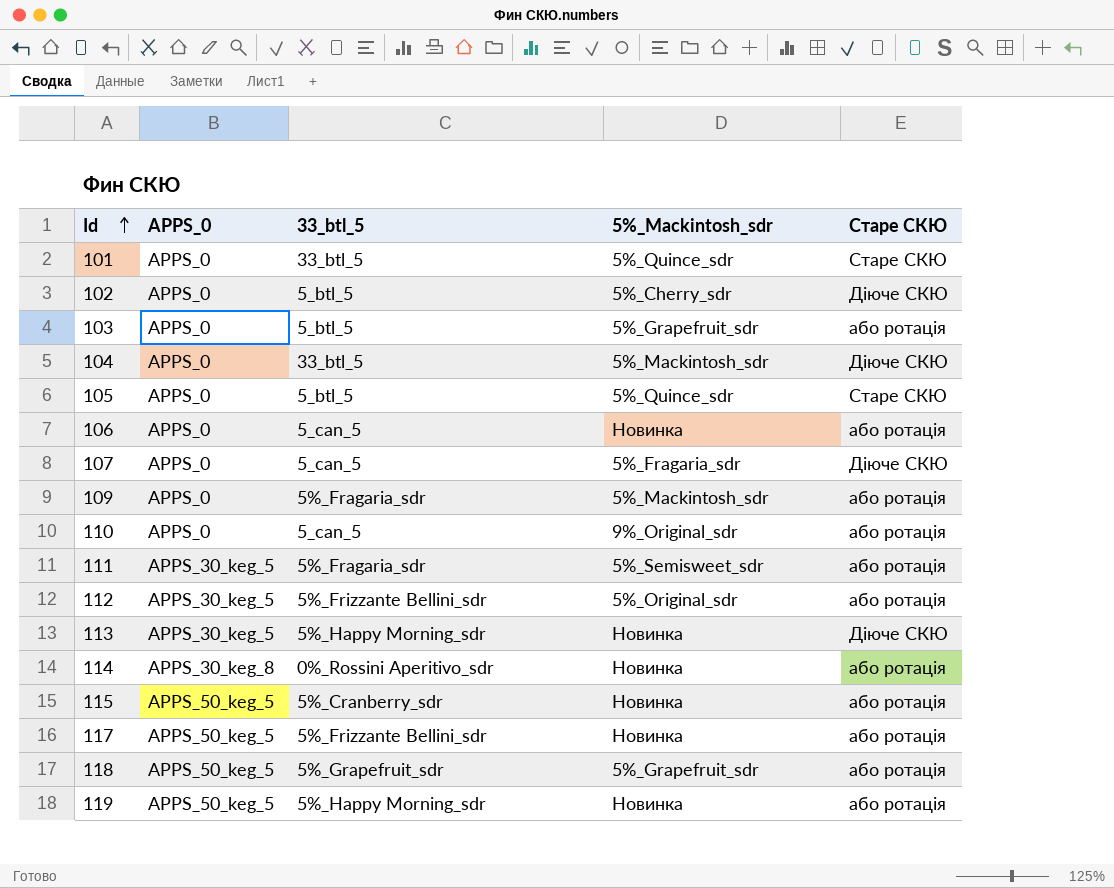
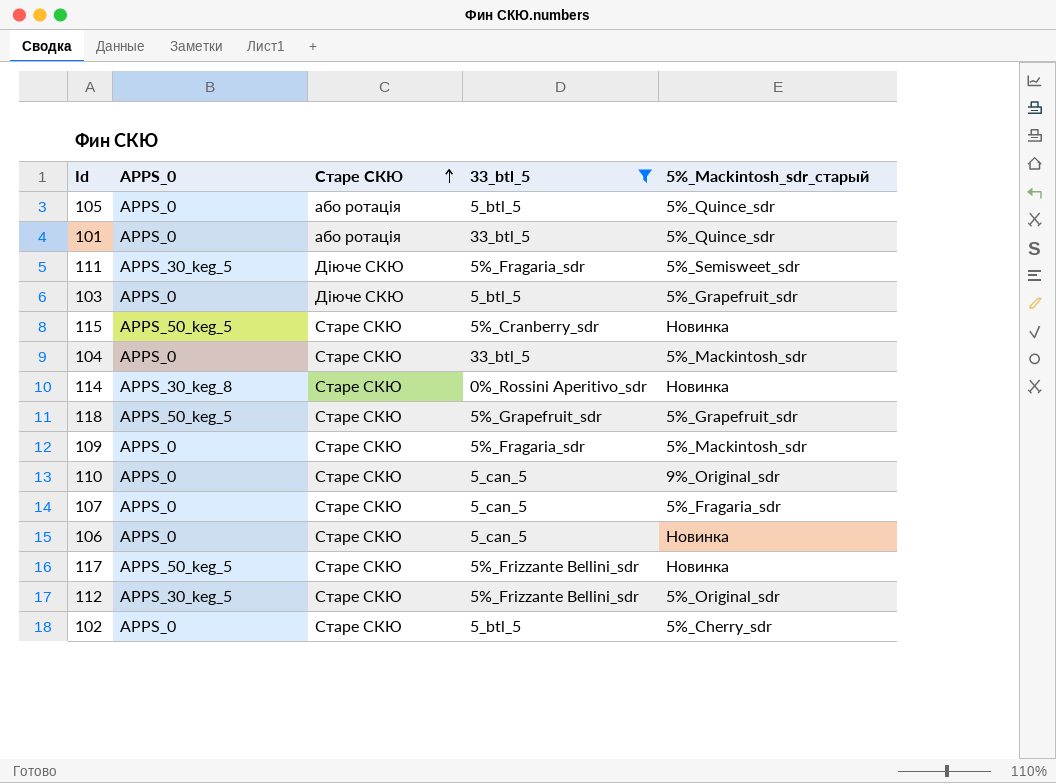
filter: none -> 33_btl_5 != 5%_Happy Morning_sdr
row order: Id ascending -> Старе СКЮ ascending
column Старе СКЮ | position: 5 -> 3
column name: 5%_Mackintosh_sdr -> 5%_Mackintosh_sdr_старый
105 | Старе СКЮ: Старе СКЮ -> або ротація
101 | Старе СКЮ: Старе СКЮ -> або ротація
111 | Старе СКЮ: або ротація -> Діюче СКЮ
103 | Старе СКЮ: або ротація -> Діюче СКЮ
115 | Старе СКЮ: або ротація -> Старе СКЮ
104 | Старе СКЮ: Діюче СКЮ -> Старе СКЮ
114 | Старе СКЮ: або ротація -> Старе СКЮ
118 | Старе СКЮ: або ротація -> Старе СКЮ
109 | Старе СКЮ: або ротація -> Старе СКЮ
110 | Старе СКЮ: або ротація -> Старе СКЮ
107 | Старе СКЮ: Діюче СКЮ -> Старе СКЮ
106 | Старе СКЮ: або ротація -> Старе СКЮ
117 | Старе СКЮ: або ротація -> Старе СКЮ
112 | Старе СКЮ: або ротація -> Старе СКЮ
102 | Старе СКЮ: Діюче СКЮ -> Старе СКЮ

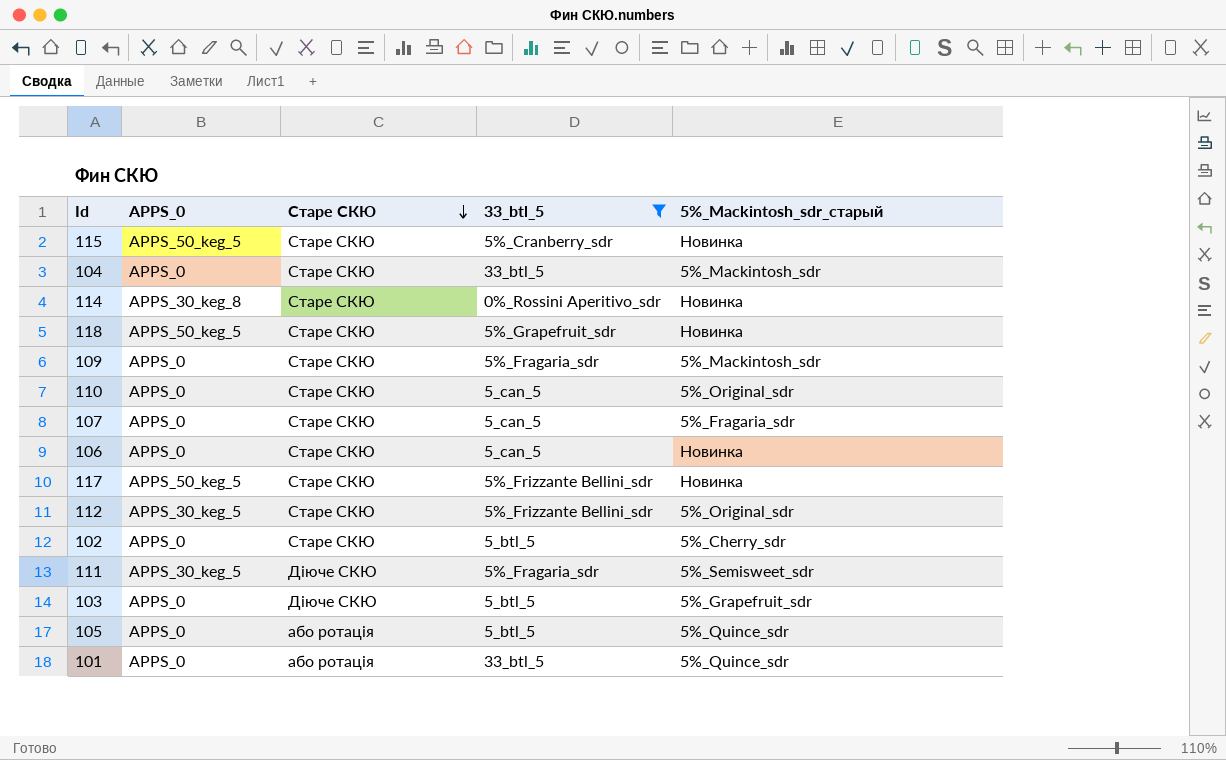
row order: Старе СКЮ ascending -> Старе СКЮ descending
118 | 5%_Mackintosh_sdr_старый: 5%_Grapefruit_sdr -> Новинка
110 | 5%_Mackintosh_sdr_старый: 9%_Original_sdr -> 5%_Original_sdr

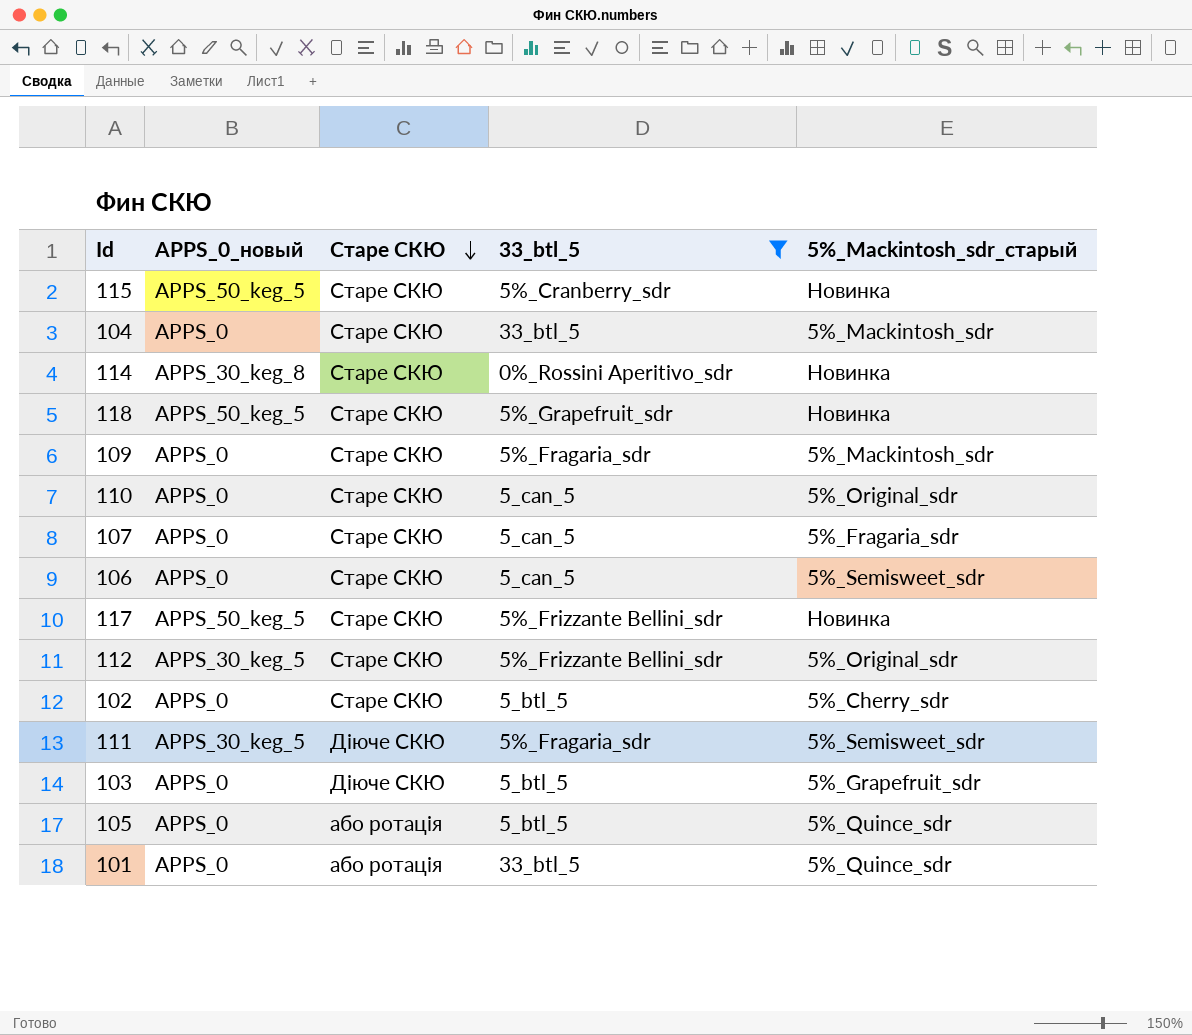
column name: APPS_0 -> APPS_0_новый
106 | 5%_Mackintosh_sdr_старый: Новинка -> 5%_Semisweet_sdr

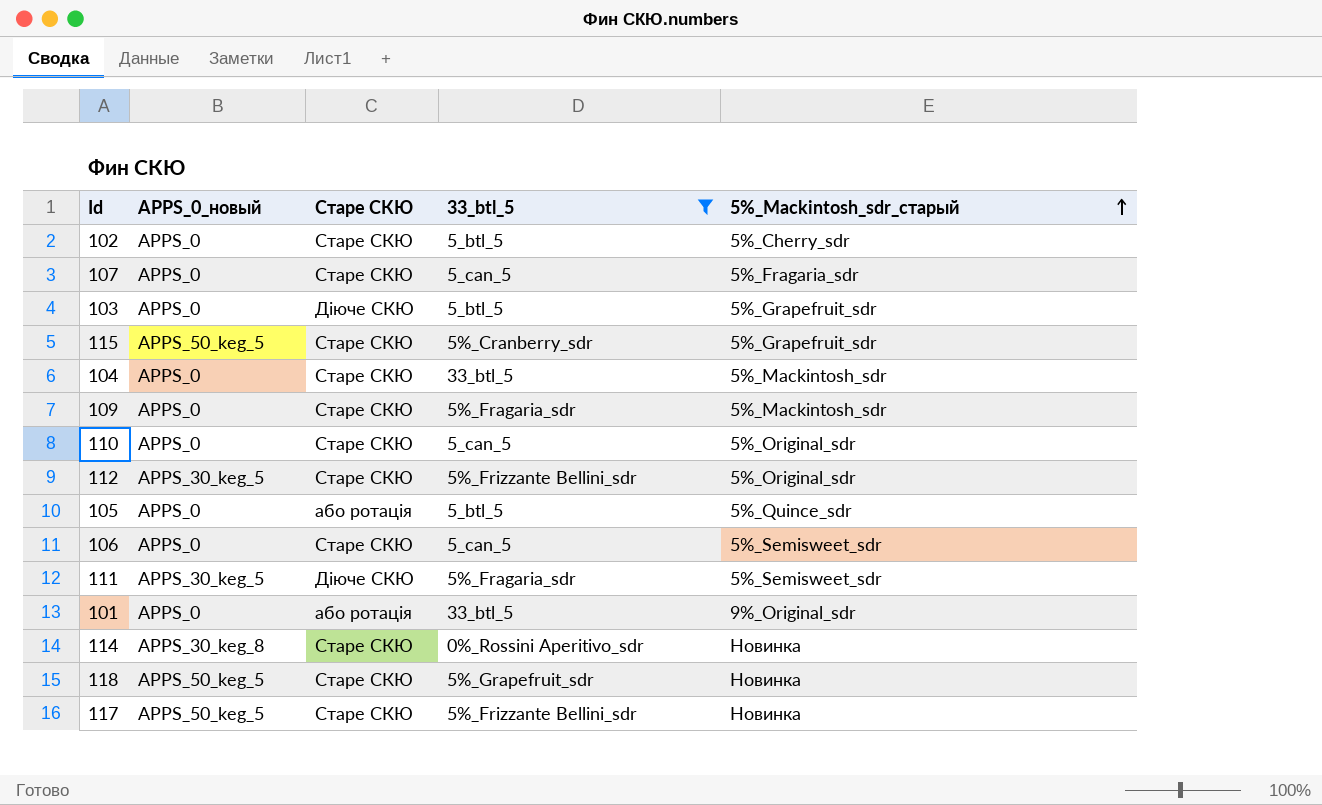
row order: Старе СКЮ descending -> 5%_Mackintosh_sdr_старый ascending
115 | 5%_Mackintosh_sdr_старый: Новинка -> 5%_Grapefruit_sdr
101 | 5%_Mackintosh_sdr_старый: 5%_Quince_sdr -> 9%_Original_sdr

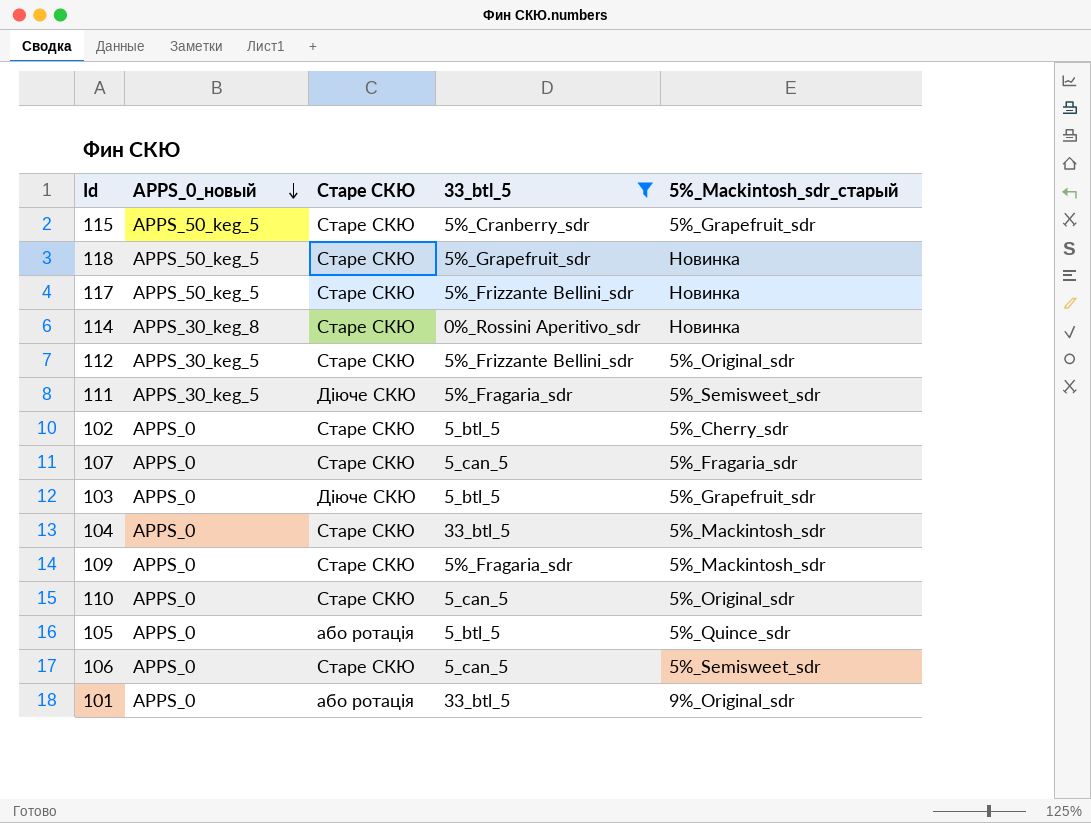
row order: 5%_Mackintosh_sdr_старый ascending -> APPS_0_новый descending

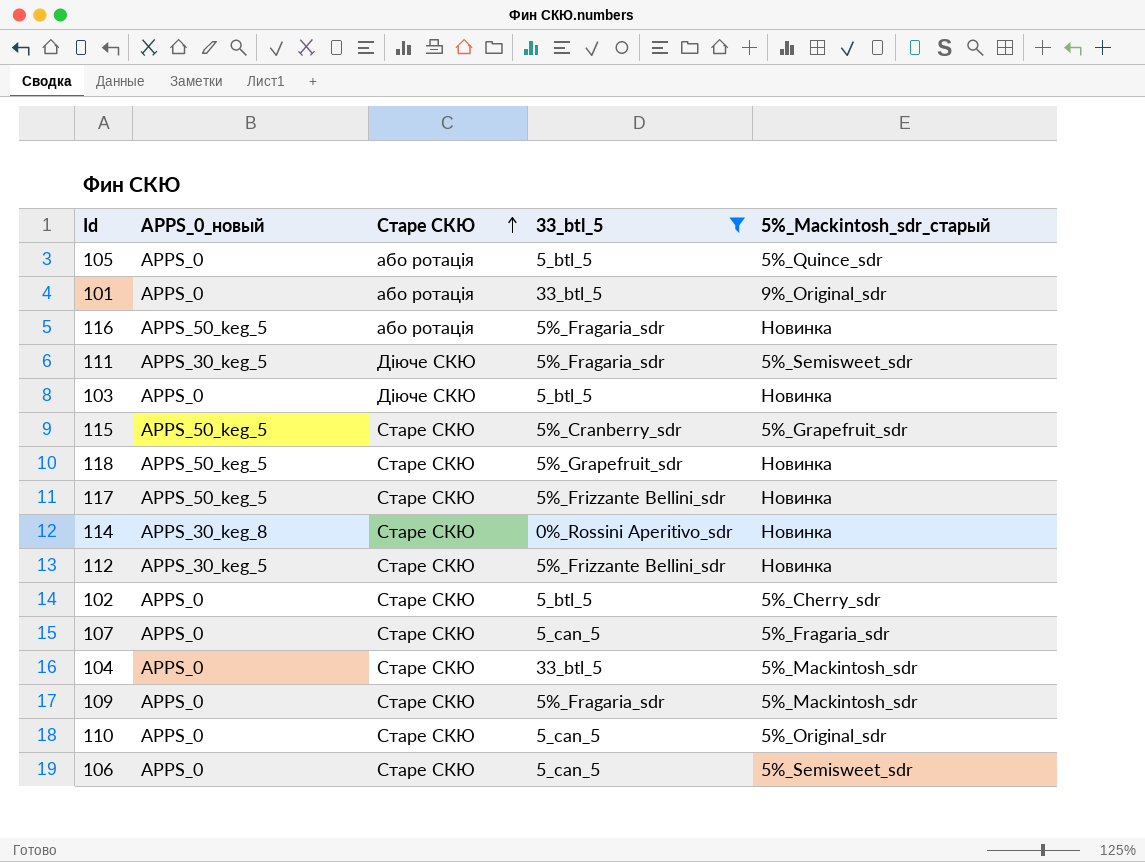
row order: APPS_0_новый descending -> Старе СКЮ ascending
row 116: none -> APPS_50_keg_5 | або ротація | 5%_Fragaria_sdr | Новинка
103 | 5%_Mackintosh_sdr_старый: 5%_Grapefruit_sdr -> Новинка
112 | 5%_Mackintosh_sdr_старый: 5%_Original_sdr -> Новинка

